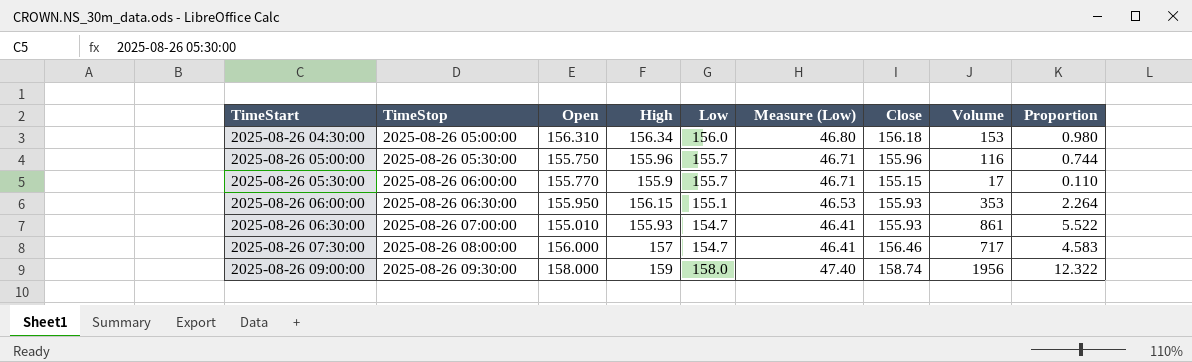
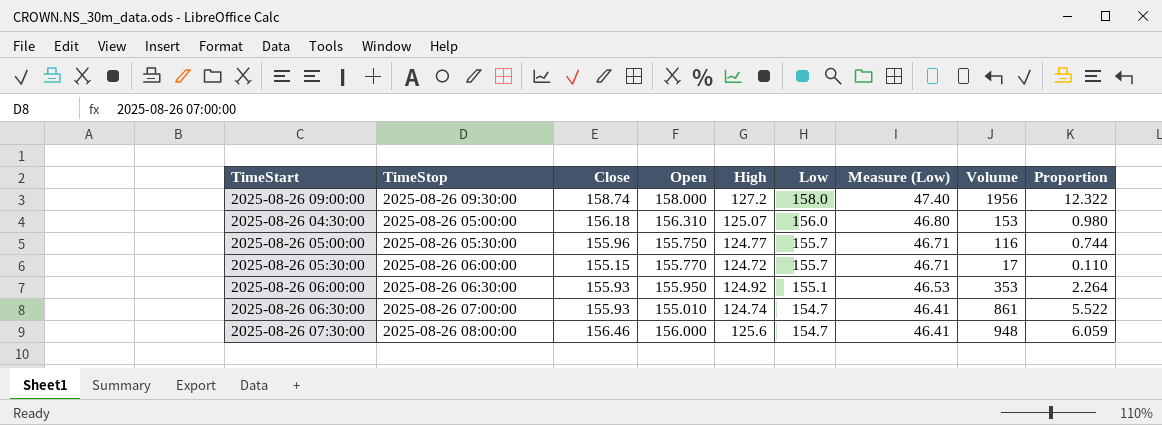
row order: TimeStart ascending -> Low descending
column Close | position: 7 -> 3
2025-08-26 09:00:00 | High: 159 -> 127.2
2025-08-26 04:30:00 | High: 156.34 -> 125.07
2025-08-26 05:00:00 | High: 155.96 -> 124.77
2025-08-26 05:30:00 | High: 155.9 -> 124.72
2025-08-26 06:00:00 | High: 156.15 -> 124.92
2025-08-26 06:30:00 | High: 155.93 -> 124.74
2025-08-26 07:30:00 | High: 157 -> 125.6
2025-08-26 07:30:00 | Volume: 717 -> 948
2025-08-26 07:30:00 | Proportion: 4.583 -> 6.059

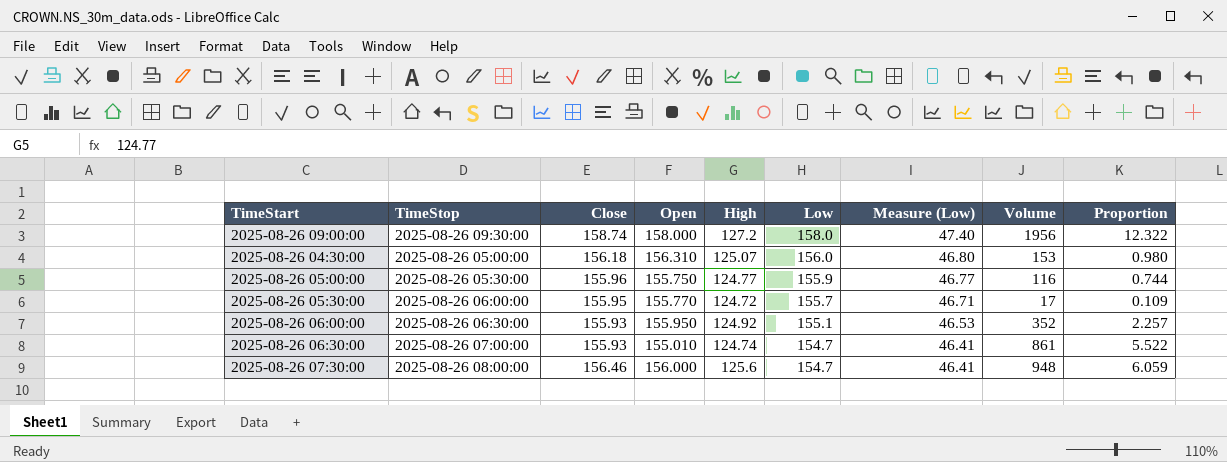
2025-08-26 05:00:00 | Low: 155.7 -> 155.9
2025-08-26 05:00:00 | Measure (Low): 46.71 -> 46.77
2025-08-26 05:30:00 | Close: 155.15 -> 155.95
2025-08-26 05:30:00 | Proportion: 0.110 -> 0.109
2025-08-26 06:00:00 | Volume: 353 -> 352
2025-08-26 06:00:00 | Proportion: 2.264 -> 2.257

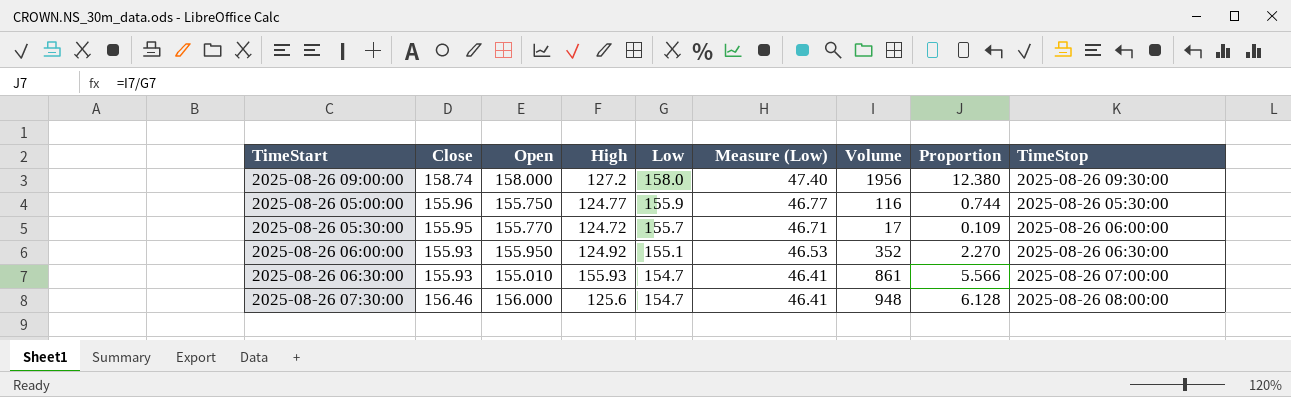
column Proportion | formula: [Volume] / [Close] -> [Volume] / [Low]
column TimeStop | position: 2 -> 9
row 2025-08-26 04:30:00: 2025-08-26 05:00:00 | 156.18 | 156.310 | 125.07 | 156.0 | 46.80 | 153 | 0.980 -> none
2025-08-26 06:30:00 | High: 124.74 -> 155.93

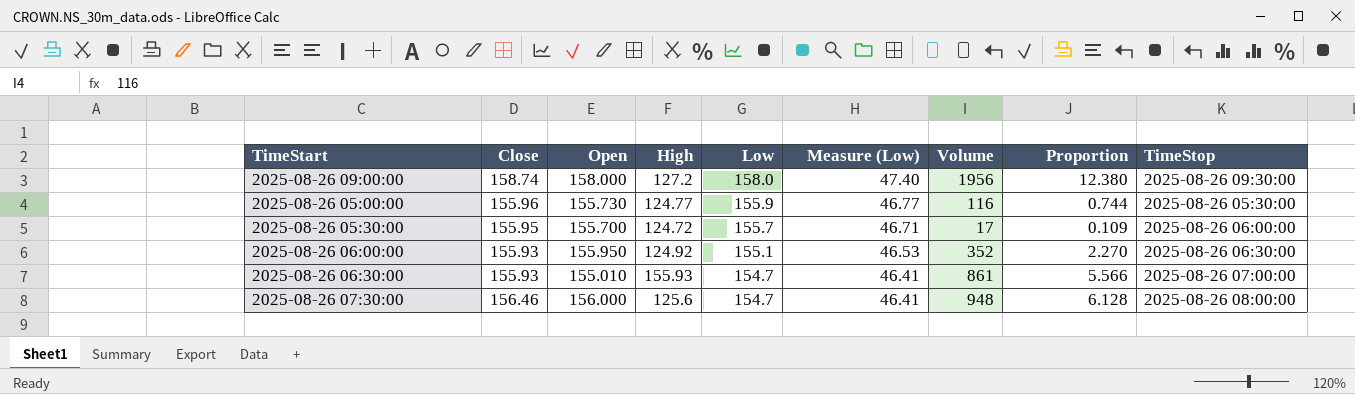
2025-08-26 05:00:00 | Open: 155.750 -> 155.730
2025-08-26 05:30:00 | Open: 155.770 -> 155.700

